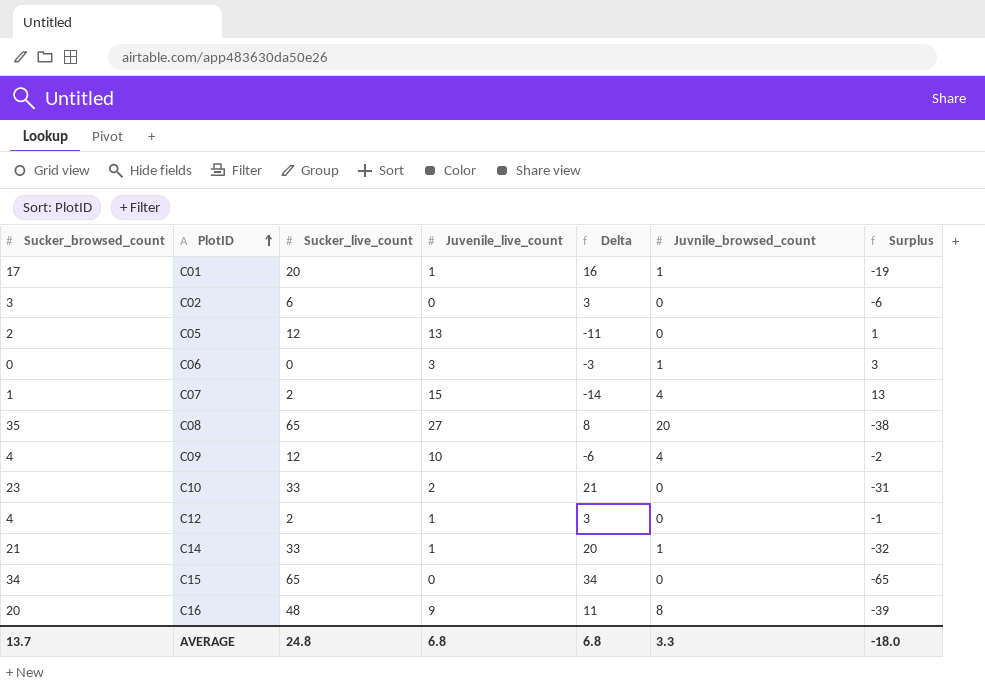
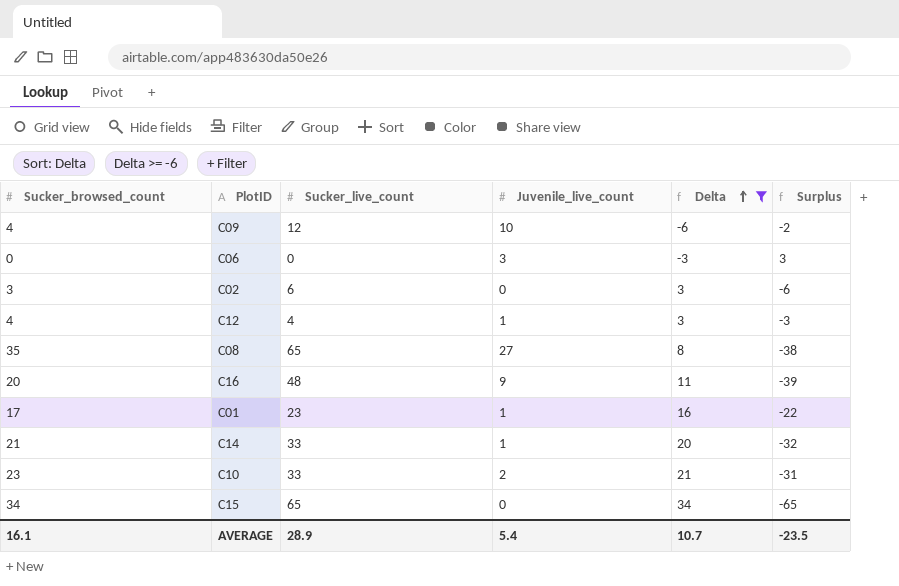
filter: none -> Delta >= -6
row order: PlotID ascending -> Delta ascending
column Juvnile_browsed_count | position: 6 -> none
C12 | Sucker_live_count: 2 -> 4
C12 | Surplus: -1 -> -3
C01 | Sucker_live_count: 20 -> 23
C01 | Surplus: -19 -> -22
AVERAGE | Sucker_browsed_count: 13.7 -> 16.1
AVERAGE | Sucker_live_count: 24.8 -> 28.9
AVERAGE | Juvenile_live_count: 6.8 -> 5.4
AVERAGE | Delta: 6.8 -> 10.7
AVERAGE | Surplus: -18.0 -> -23.5

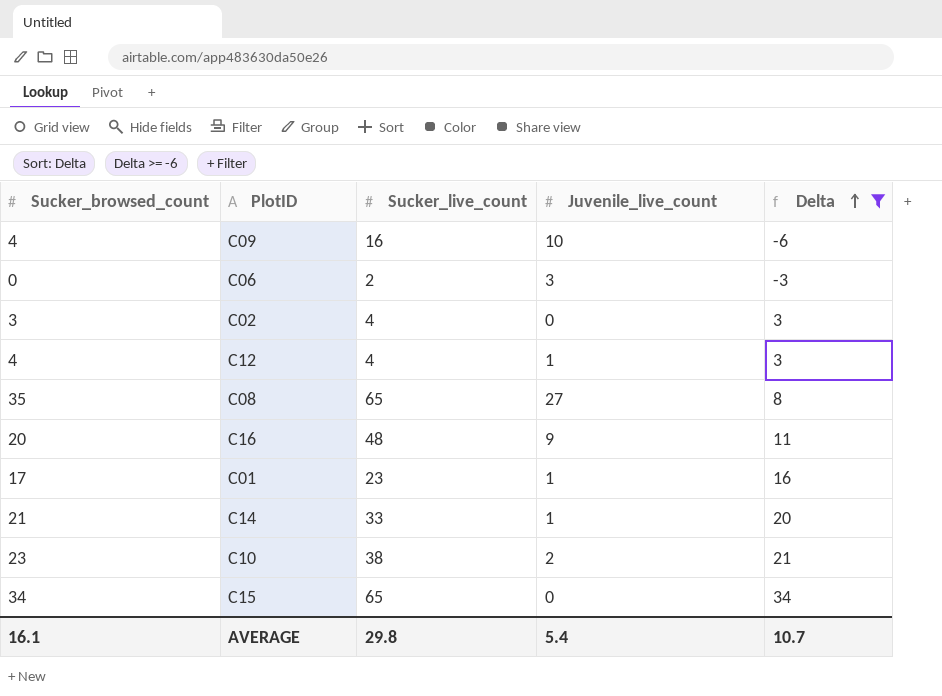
column Surplus | formula: [Juvenile_live_count] - [Sucker_live_count] -> none
C09 | Sucker_live_count: 12 -> 16
C06 | Sucker_live_count: 0 -> 2
C02 | Sucker_live_count: 6 -> 4
C10 | Sucker_live_count: 33 -> 38
AVERAGE | Sucker_live_count: 28.9 -> 29.8

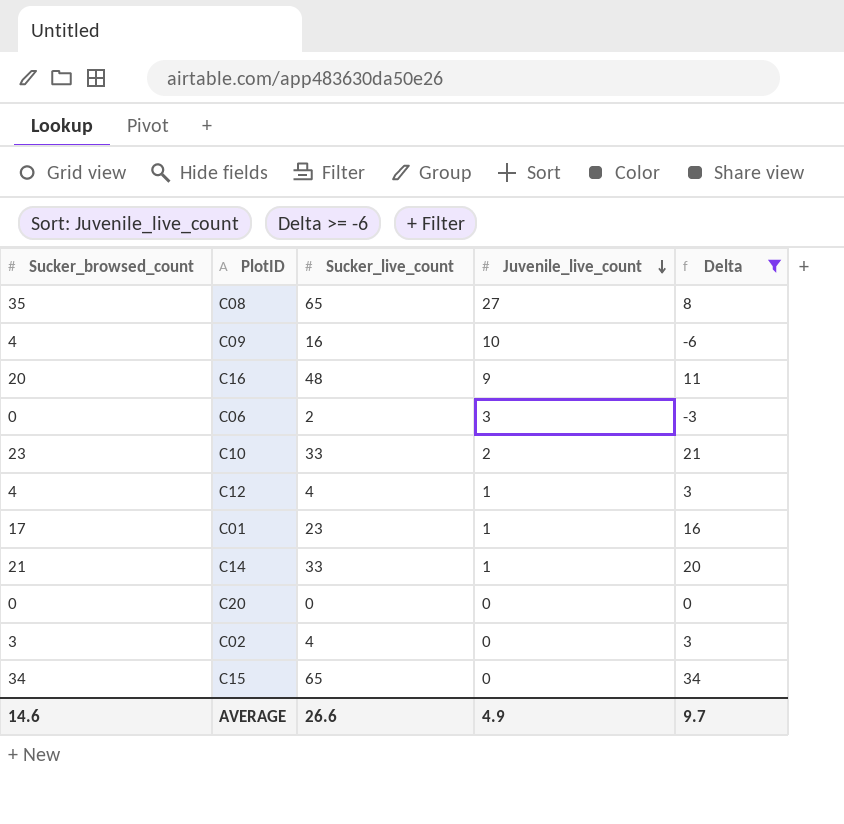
row order: Delta ascending -> Juvenile_live_count descending
C10 | Sucker_live_count: 38 -> 33
row C20: none -> 0 | 0 | 0 | 0
AVERAGE | Sucker_browsed_count: 16.1 -> 14.6
AVERAGE | Sucker_live_count: 29.8 -> 26.6
AVERAGE | Juvenile_live_count: 5.4 -> 4.9
AVERAGE | Delta: 10.7 -> 9.7

